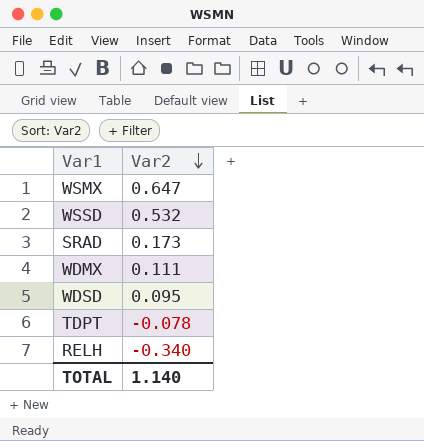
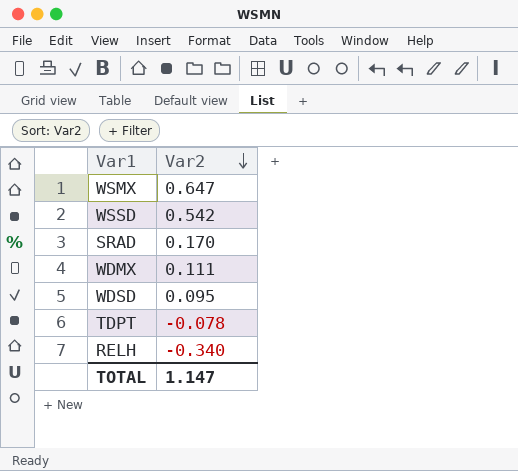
WSSD | Var2: 0.532 -> 0.542
SRAD | Var2: 0.173 -> 0.170
TOTAL | Var2: 1.140 -> 1.147

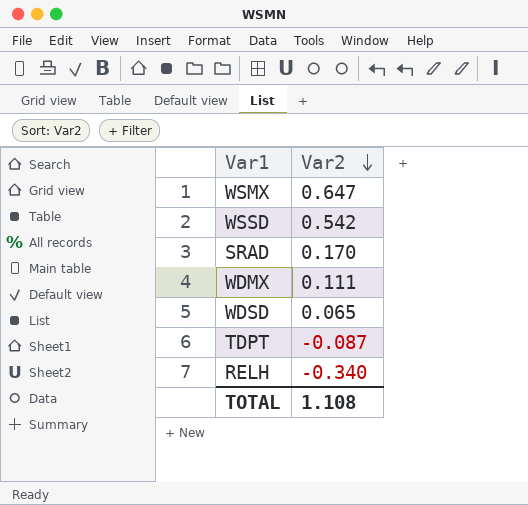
WDSD | Var2: 0.095 -> 0.065
TDPT | Var2: -0.078 -> -0.087
TOTAL | Var2: 1.147 -> 1.108

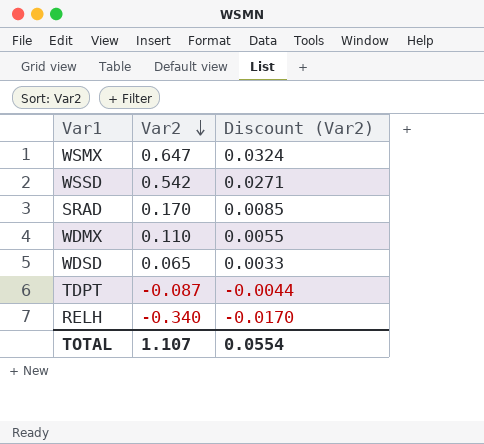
column Discount (Var2) | formula: none -> [Var2] * 0.05
WDMX | Var2: 0.111 -> 0.110
TOTAL | Var2: 1.108 -> 1.107

